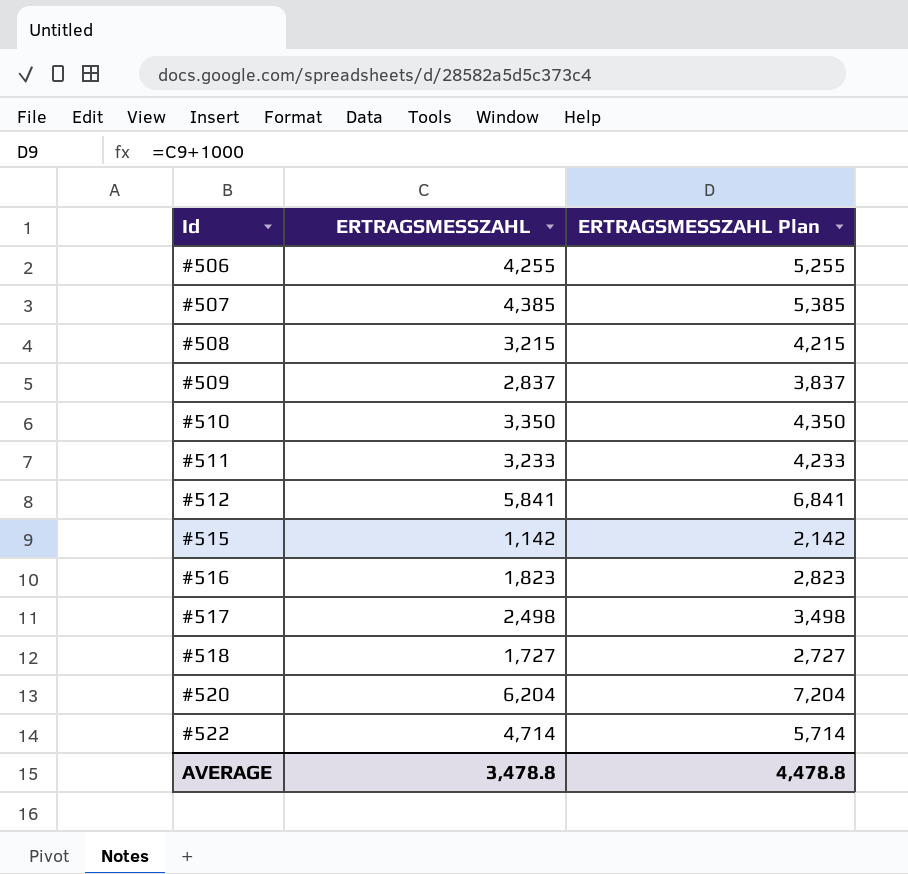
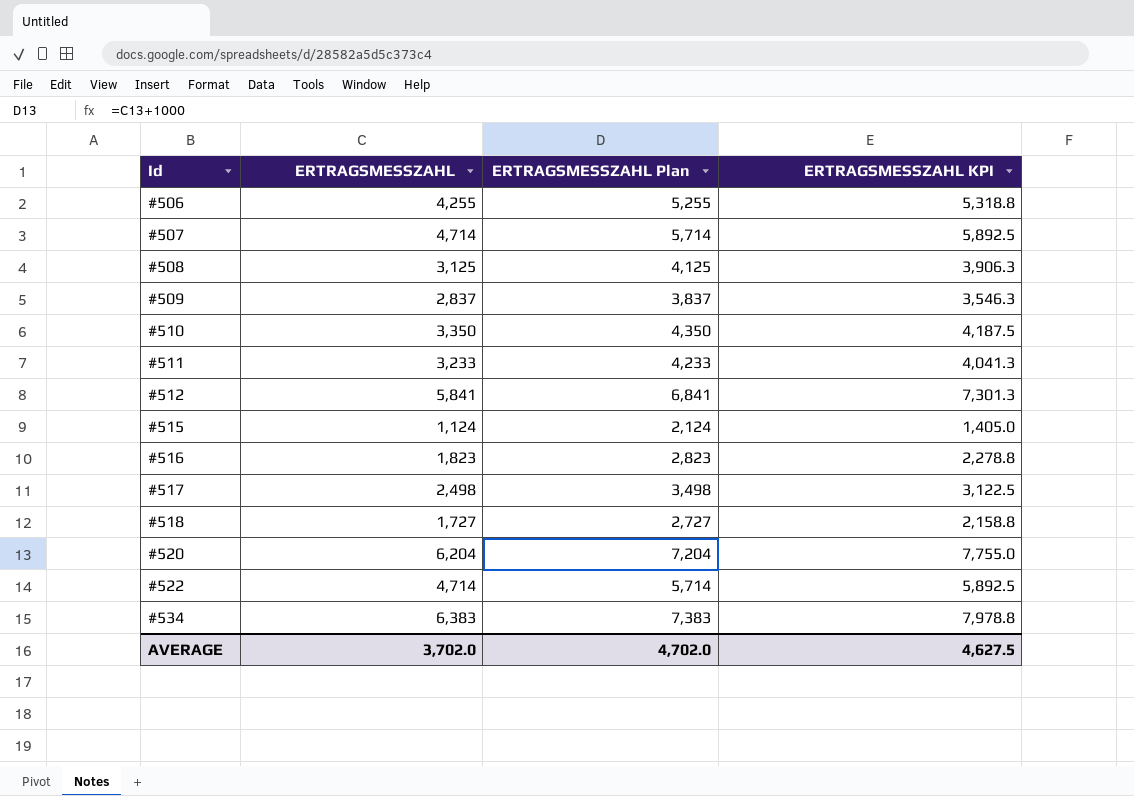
column ERTRAGSMESSZAHL KPI | formula: none -> [ERTRAGSMESSZAHL] * 1.25
#507 | ERTRAGSMESSZAHL: 4,385 -> 4,714
#507 | ERTRAGSMESSZAHL Plan: 5,385 -> 5,714
#508 | ERTRAGSMESSZAHL: 3,215 -> 3,125
#508 | ERTRAGSMESSZAHL Plan: 4,215 -> 4,125
#515 | ERTRAGSMESSZAHL: 1,142 -> 1,124
#515 | ERTRAGSMESSZAHL Plan: 2,142 -> 2,124
row #534: none -> 6,383 | 7,383 | 7,978.8
AVERAGE | ERTRAGSMESSZAHL: 3,478.8 -> 3,702.0
AVERAGE | ERTRAGSMESSZAHL Plan: 4,478.8 -> 4,702.0

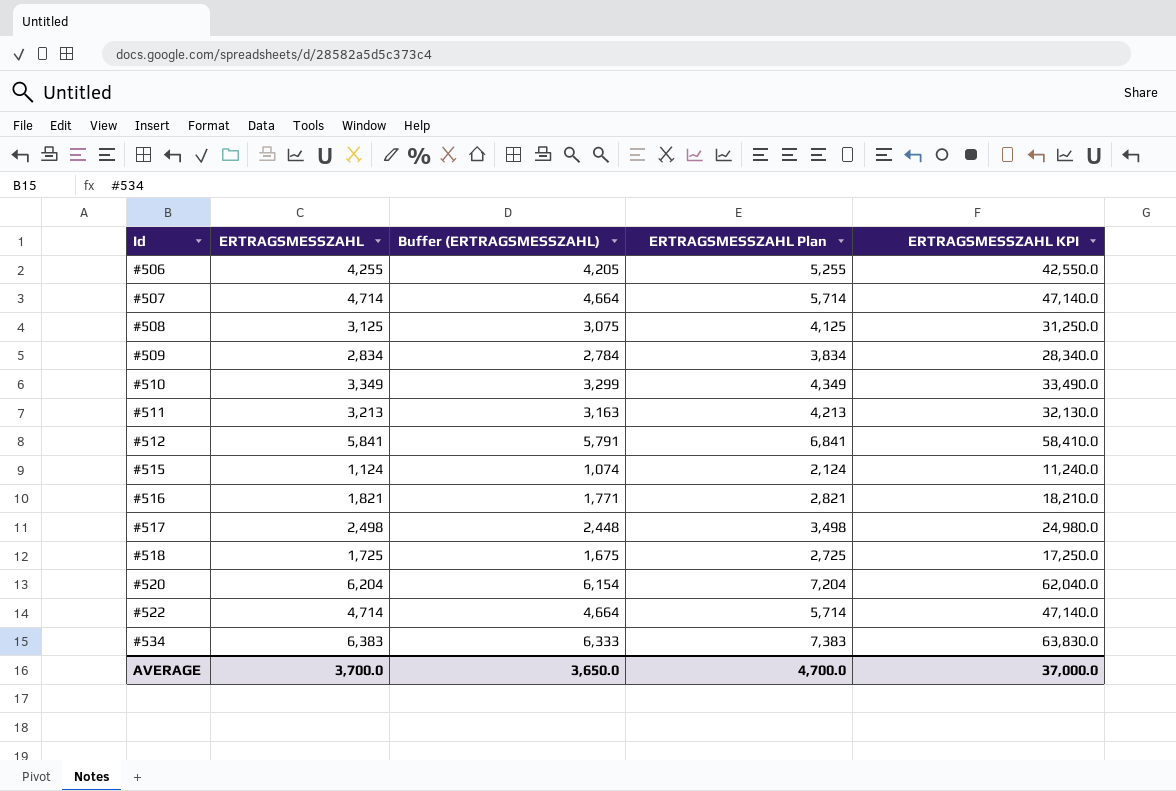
column Buffer (ERTRAGSMESSZAHL) | formula: none -> [ERTRAGSMESSZAHL] - 50
column ERTRAGSMESSZAHL KPI | formula: [ERTRAGSMESSZAHL] * 1.25 -> [ERTRAGSMESSZAHL] * 10
#509 | ERTRAGSMESSZAHL: 2,837 -> 2,834
#509 | ERTRAGSMESSZAHL Plan: 3,837 -> 3,834
#510 | ERTRAGSMESSZAHL: 3,350 -> 3,349
#510 | ERTRAGSMESSZAHL Plan: 4,350 -> 4,349
#511 | ERTRAGSMESSZAHL: 3,233 -> 3,213
#511 | ERTRAGSMESSZAHL Plan: 4,233 -> 4,213
#516 | ERTRAGSMESSZAHL: 1,823 -> 1,821
#516 | ERTRAGSMESSZAHL Plan: 2,823 -> 2,821
#518 | ERTRAGSMESSZAHL: 1,727 -> 1,725
#518 | ERTRAGSMESSZAHL Plan: 2,727 -> 2,725
AVERAGE | ERTRAGSMESSZAHL: 3,702.0 -> 3,700.0
AVERAGE | ERTRAGSMESSZAHL Plan: 4,702.0 -> 4,700.0
AVERAGE | ERTRAGSMESSZAHL KPI: 4,627.5 -> 37,000.0

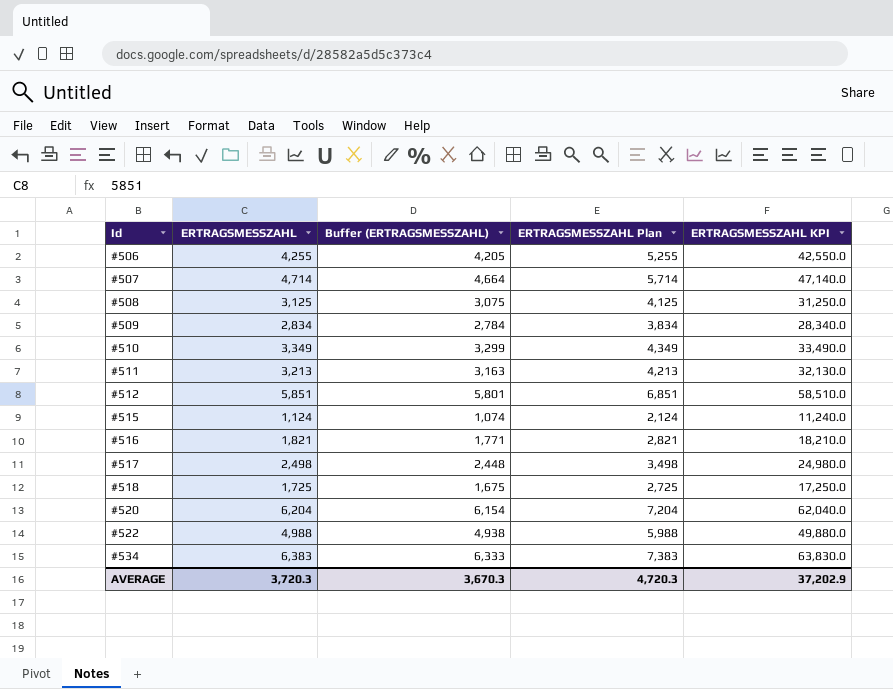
#512 | ERTRAGSMESSZAHL: 5,841 -> 5,851
#512 | Buffer (ERTRAGSMESSZAHL): 5,791 -> 5,801
#512 | ERTRAGSMESSZAHL Plan: 6,841 -> 6,851
#512 | ERTRAGSMESSZAHL KPI: 58,410.0 -> 58,510.0
#522 | ERTRAGSMESSZAHL: 4,714 -> 4,988
#522 | Buffer (ERTRAGSMESSZAHL): 4,664 -> 4,938
#522 | ERTRAGSMESSZAHL Plan: 5,714 -> 5,988
#522 | ERTRAGSMESSZAHL KPI: 47,140.0 -> 49,880.0
AVERAGE | ERTRAGSMESSZAHL: 3,700.0 -> 3,720.3
AVERAGE | Buffer (ERTRAGSMESSZAHL): 3,650.0 -> 3,670.3
AVERAGE | ERTRAGSMESSZAHL Plan: 4,700.0 -> 4,720.3
AVERAGE | ERTRAGSMESSZAHL KPI: 37,000.0 -> 37,202.9

